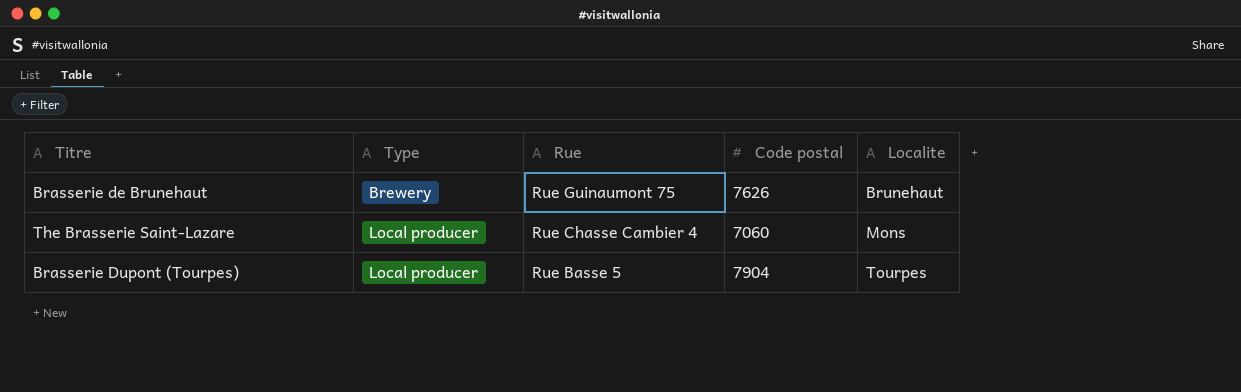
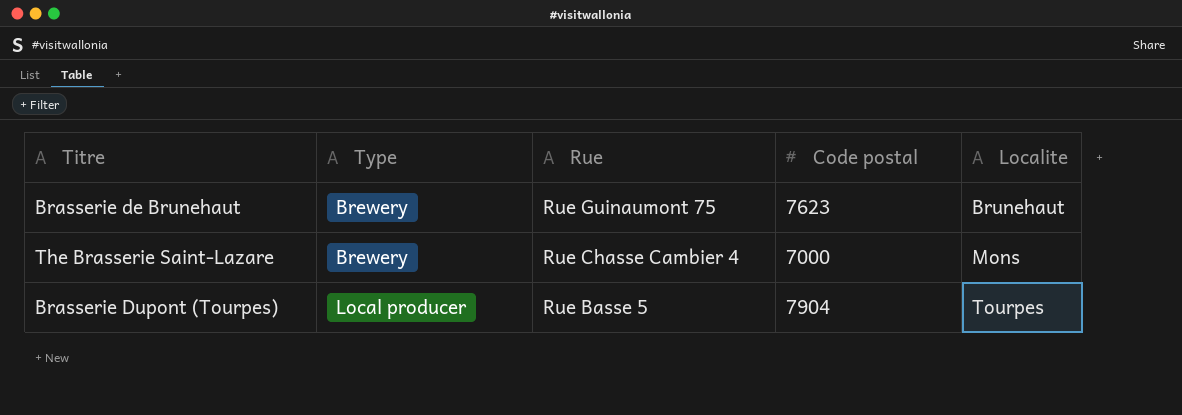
Brasserie de Brunehaut | Code postal: 7626 -> 7623
The Brasserie Saint-Lazare | Type: Local producer -> Brewery
The Brasserie Saint-Lazare | Code postal: 7060 -> 7000

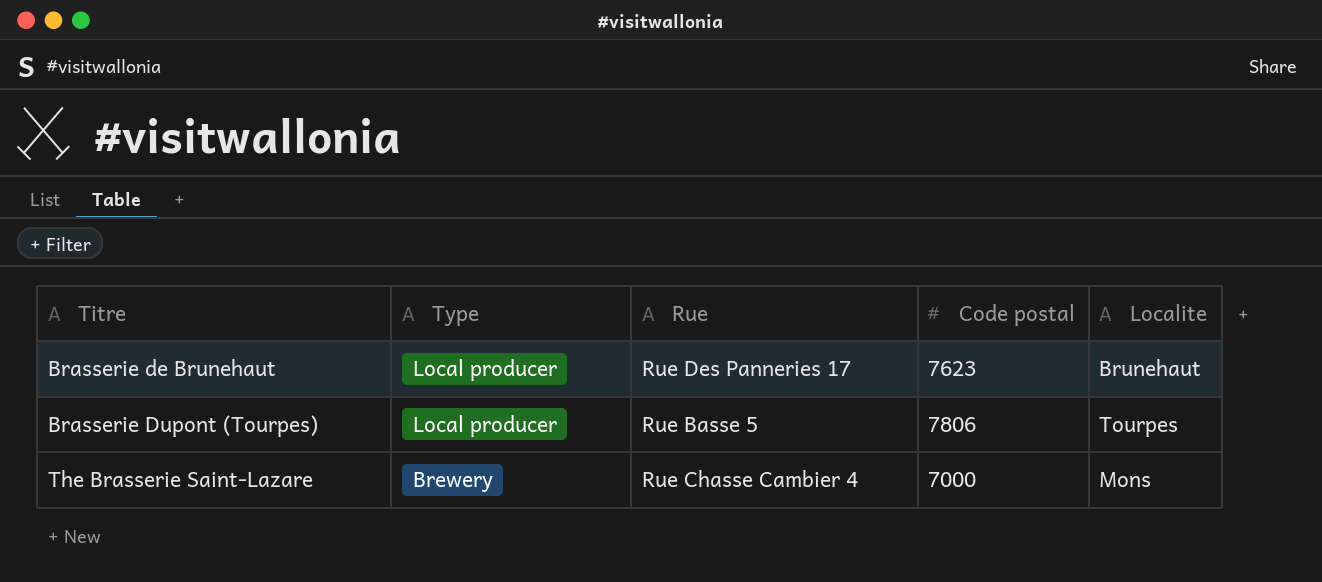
row order: Type ascending -> Titre ascending
Brasserie de Brunehaut | Type: Brewery -> Local producer
Brasserie de Brunehaut | Rue: Rue Guinaumont 75 -> Rue Des Panneries 17
Brasserie Dupont (Tourpes) | Code postal: 7904 -> 7806

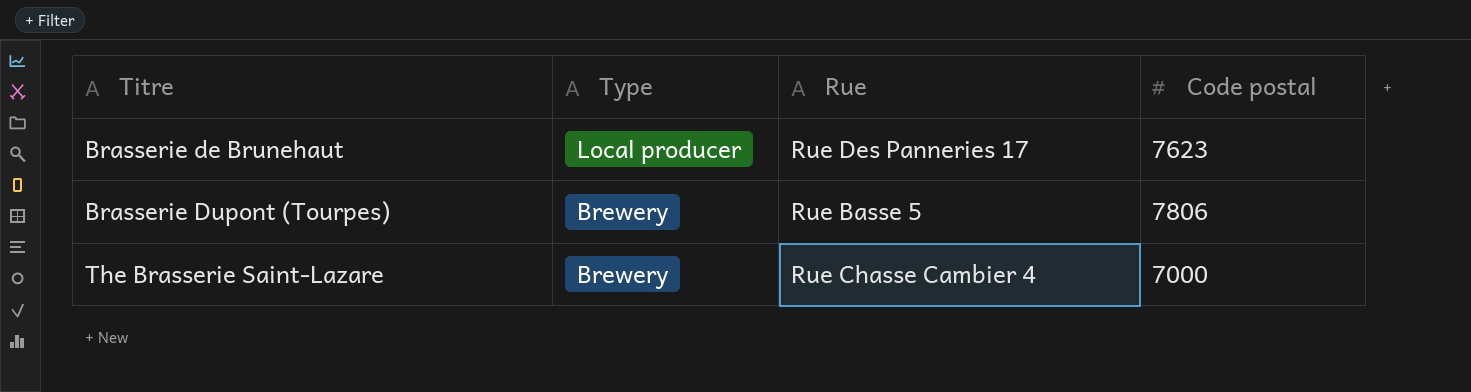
column Localite | position: 5 -> none
Brasserie Dupont (Tourpes) | Type: Local producer -> Brewery

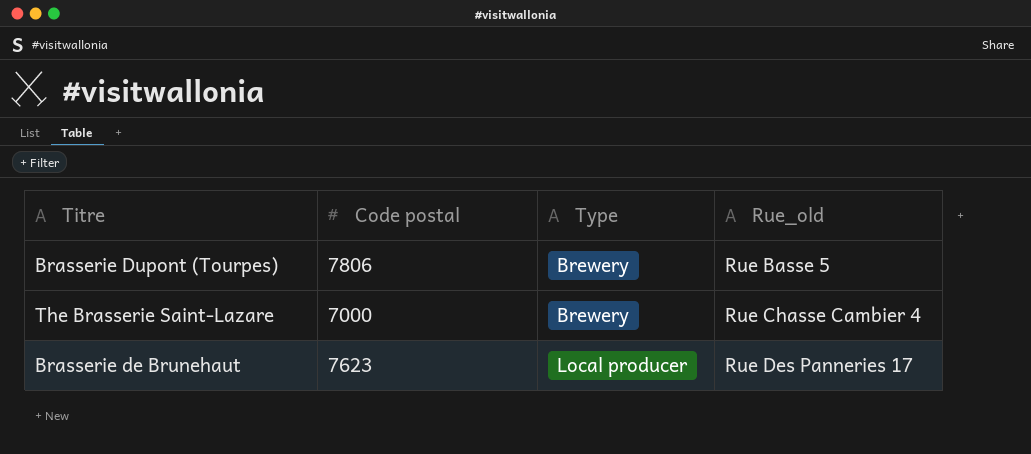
row order: Titre ascending -> Type ascending
column Code postal | position: 4 -> 2
column name: Rue -> Rue_old

